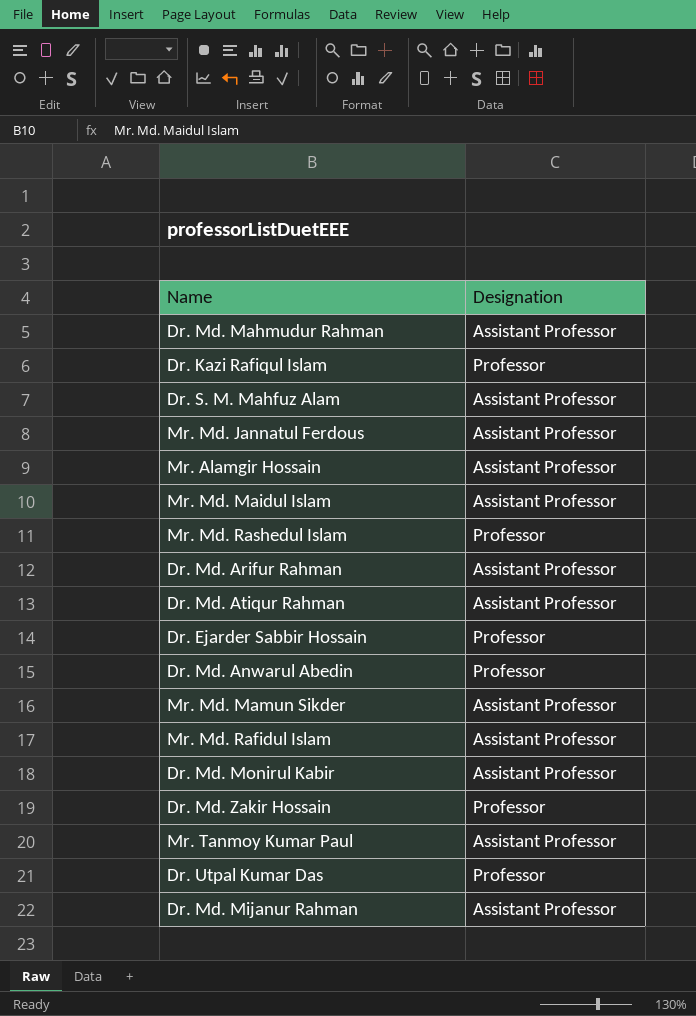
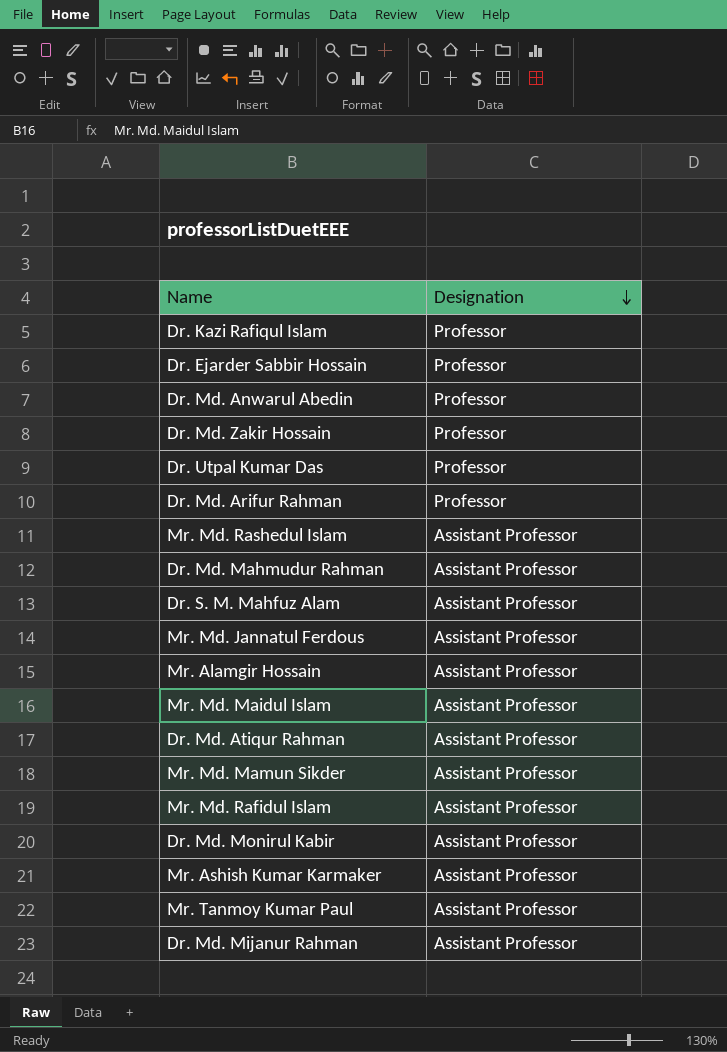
row order: none -> Designation descending
Dr. Md. Arifur Rahman | Designation: Assistant Professor -> Professor
Mr. Md. Rashedul Islam | Designation: Professor -> Assistant Professor
row Mr. Ashish Kumar Karmaker: none -> Assistant Professor

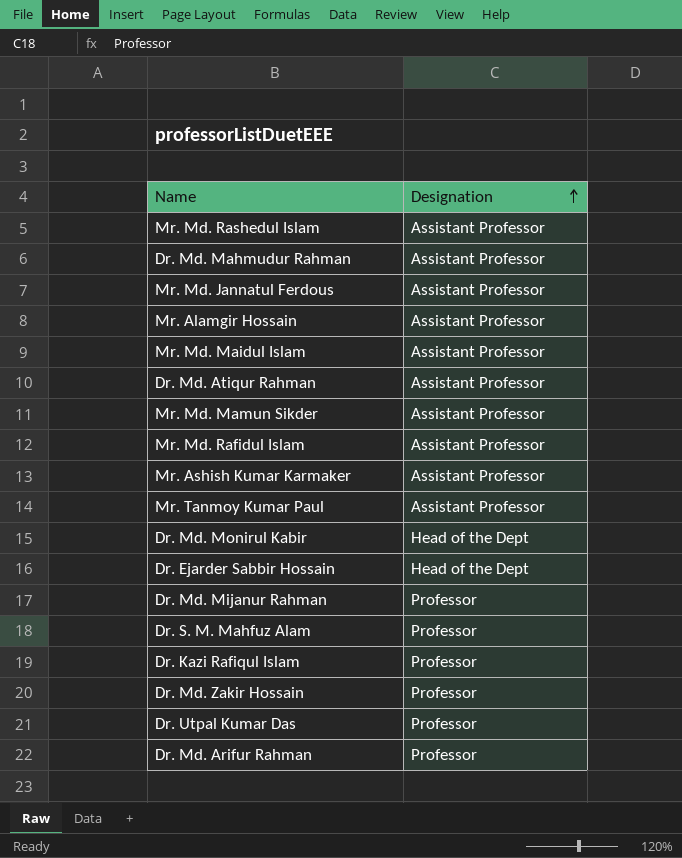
row order: Designation descending -> Designation ascending
row Dr. Md. Anwarul Abedin: Professor -> none
Dr. Md. Monirul Kabir | Designation: Assistant Professor -> Head of the Dept
Dr. Ejarder Sabbir Hossain | Designation: Professor -> Head of the Dept
Dr. Md. Mijanur Rahman | Designation: Assistant Professor -> Professor
Dr. S. M. Mahfuz Alam | Designation: Assistant Professor -> Professor

